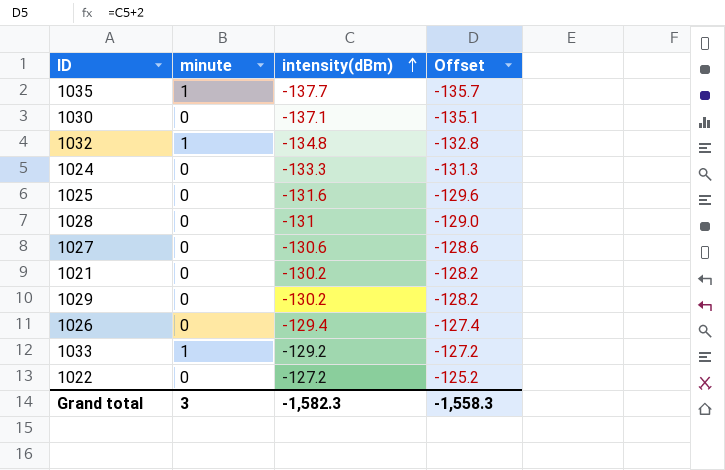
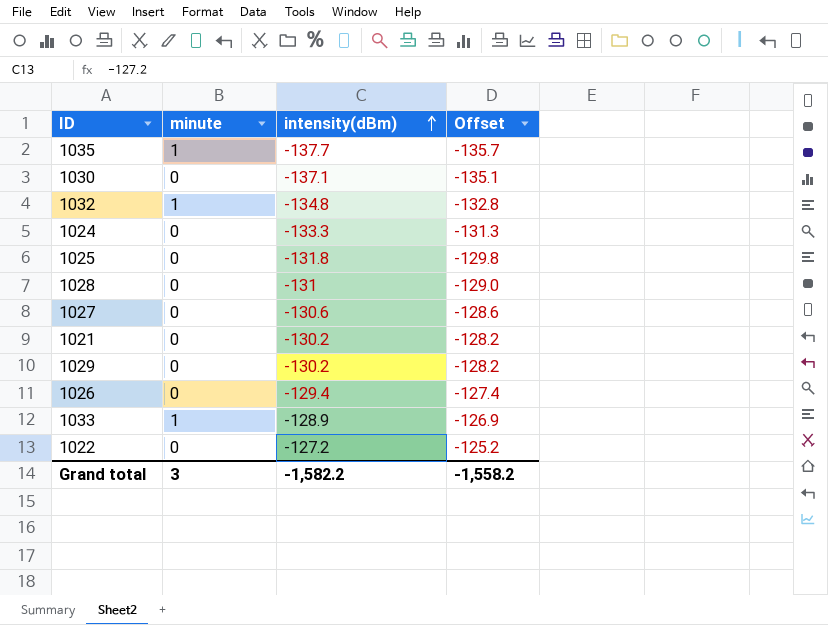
1025 | intensity(dBm): -131.6 -> -131.8
1025 | Offset: -129.6 -> -129.8
1033 | intensity(dBm): -129.2 -> -128.9
1033 | Offset: -127.2 -> -126.9
Grand total | intensity(dBm): -1,582.3 -> -1,582.2
Grand total | Offset: -1,558.3 -> -1,558.2

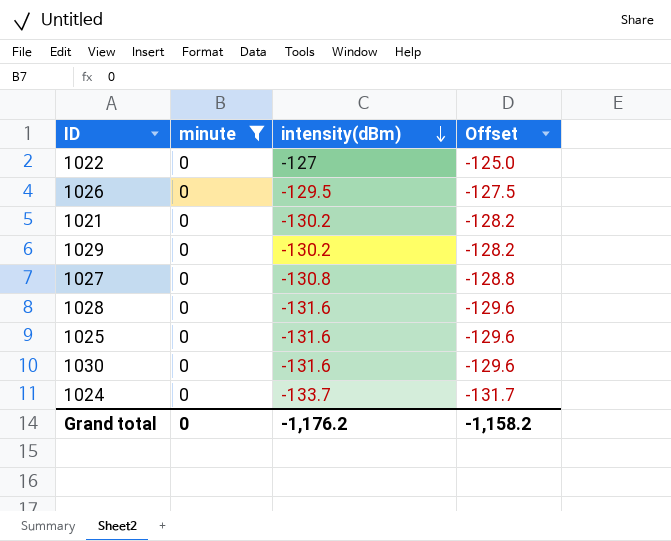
filter: none -> minute = 0
row order: intensity(dBm) ascending -> intensity(dBm) descending
1022 | intensity(dBm): -127.2 -> -127
1022 | Offset: -125.2 -> -125.0
1026 | intensity(dBm): -129.4 -> -129.5
1026 | Offset: -127.4 -> -127.5
1027 | intensity(dBm): -130.6 -> -130.8
1027 | Offset: -128.6 -> -128.8
1028 | intensity(dBm): -131 -> -131.6
1028 | Offset: -129.0 -> -129.6
1025 | intensity(dBm): -131.8 -> -131.6
1025 | Offset: -129.8 -> -129.6
1030 | intensity(dBm): -137.1 -> -131.6
1030 | Offset: -135.1 -> -129.6
1024 | intensity(dBm): -133.3 -> -133.7
1024 | Offset: -131.3 -> -131.7
Grand total | minute: 3 -> 0
Grand total | intensity(dBm): -1,582.2 -> -1,176.2
Grand total | Offset: -1,558.2 -> -1,158.2

